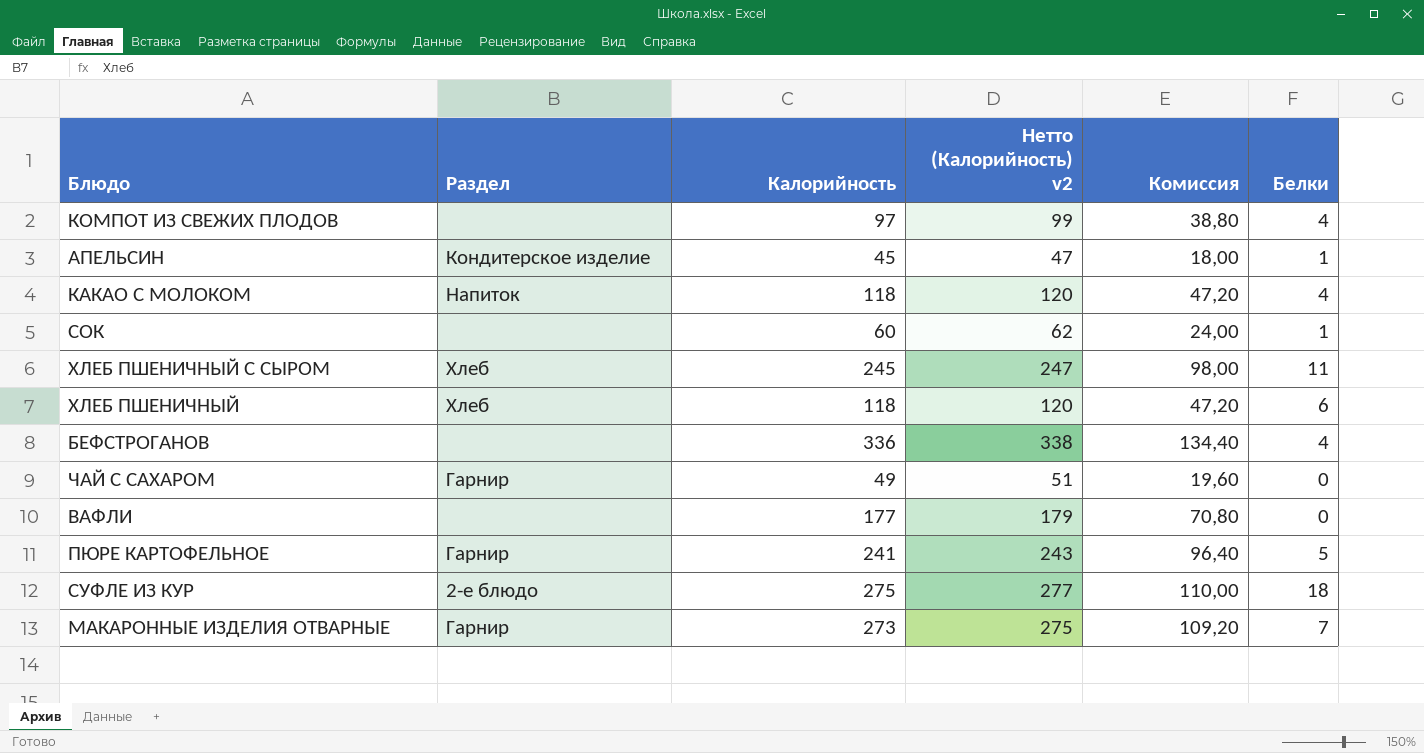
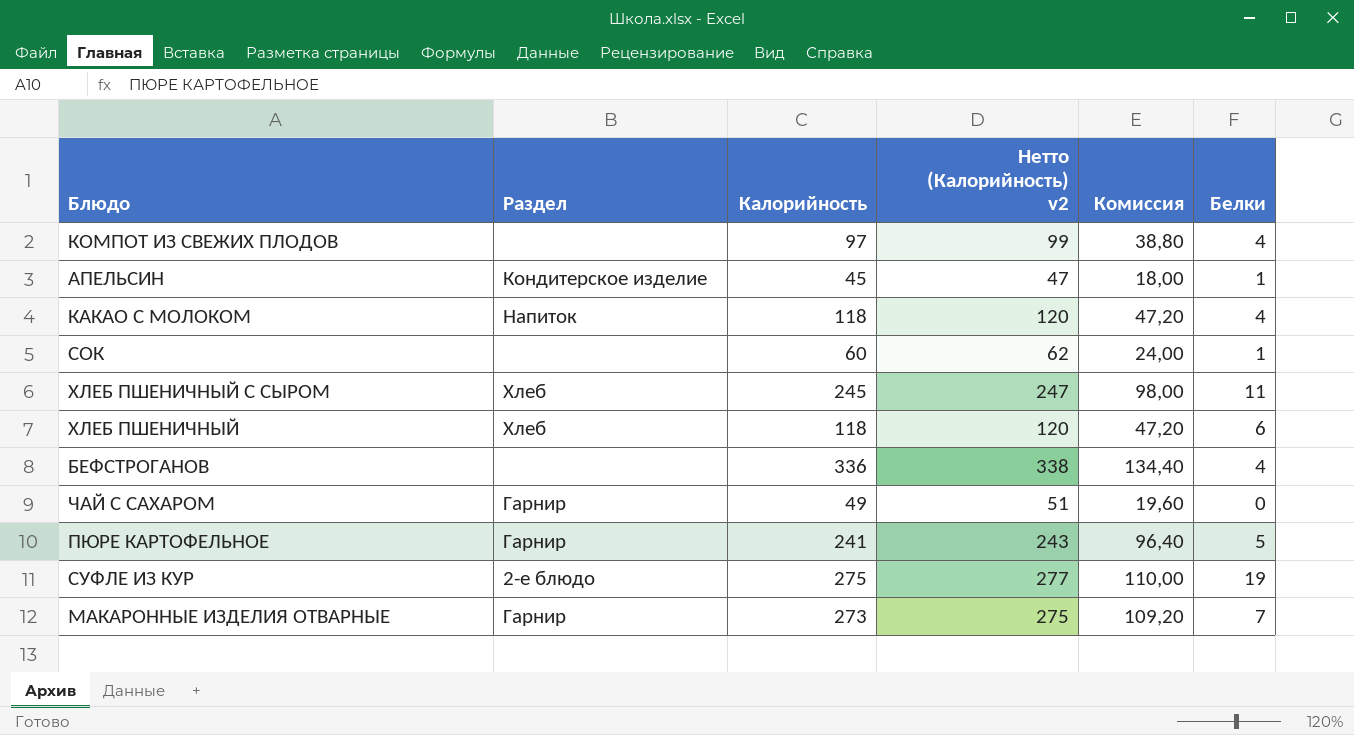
row ВАФЛИ: none | 177 | 179 | 70,80 | 0 -> none
СУФЛЕ ИЗ КУР | Белки: 18 -> 19

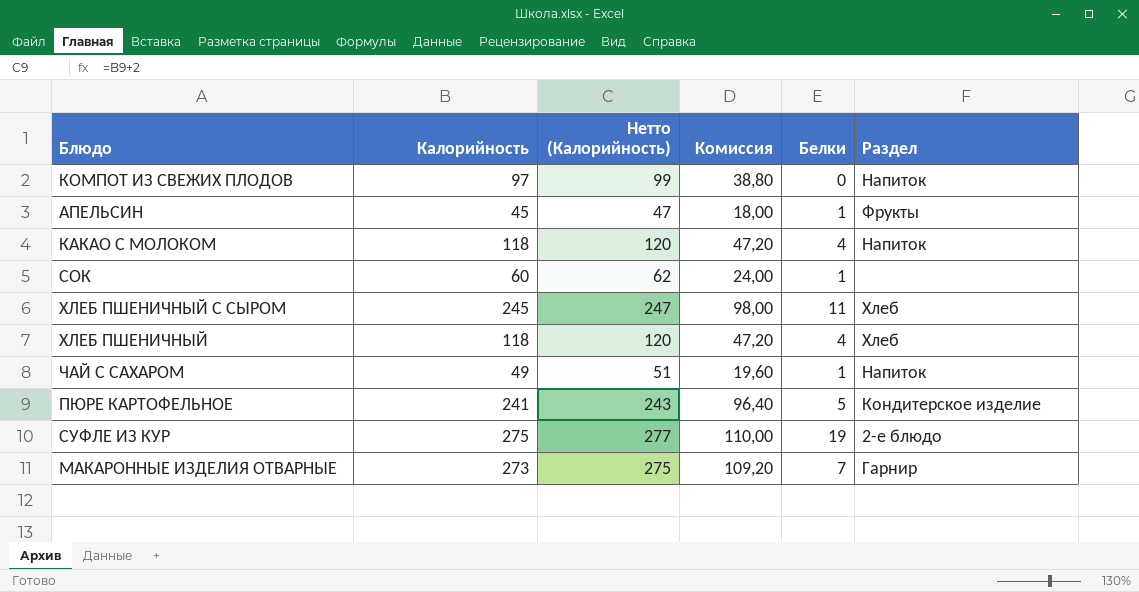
column name: Нетто (Калорийность) v2 -> Нетто (Калорийность)
column Раздел | position: 2 -> 6
row БЕФСТРОГАНОВ: none | 336 | 338 | 134,40 | 4 -> none
КОМПОТ ИЗ СВЕЖИХ ПЛОДОВ | Белки: 4 -> 0
КОМПОТ ИЗ СВЕЖИХ ПЛОДОВ | Раздел: none -> Напиток
АПЕЛЬСИН | Раздел: Кондитерское изделие -> Фрукты
ХЛЕБ ПШЕНИЧНЫЙ | Белки: 6 -> 4
ЧАЙ С САХАРОМ | Белки: 0 -> 1
ЧАЙ С САХАРОМ | Раздел: Гарнир -> Напиток
ПЮРЕ КАРТОФЕЛЬНОЕ | Раздел: Гарнир -> Кондитерское изделие

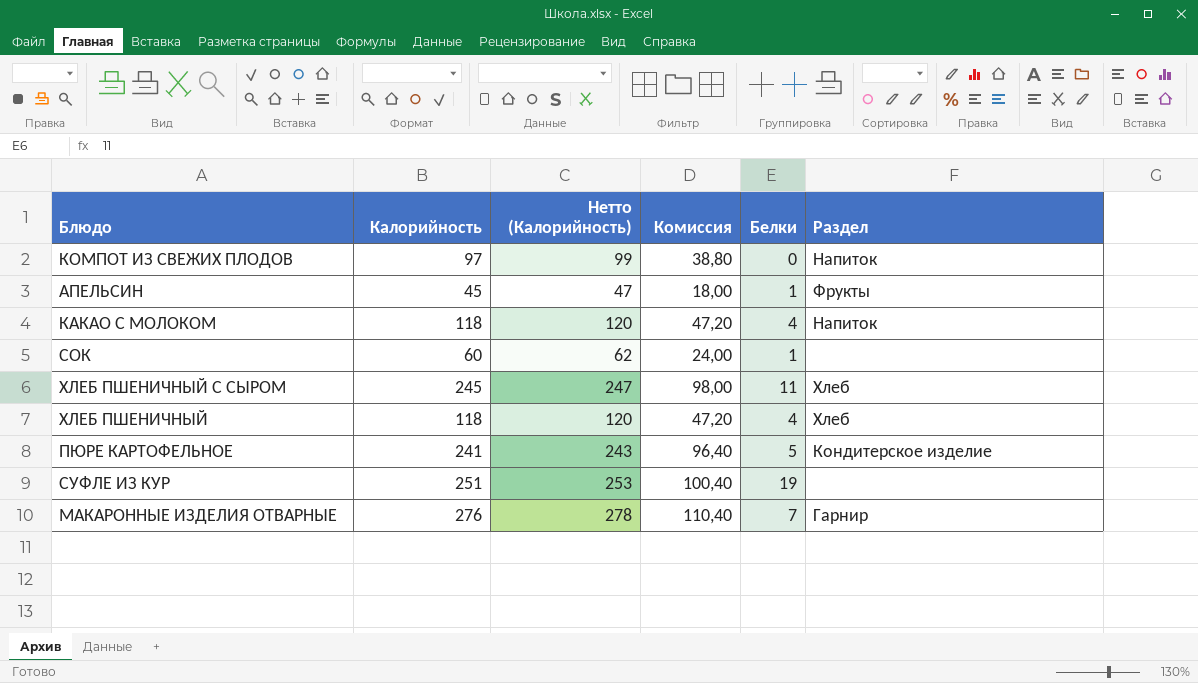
row ЧАЙ С САХАРОМ: 49 | 51 | 19,60 | 1 | Напиток -> none
СУФЛЕ ИЗ КУР | Калорийность: 275 -> 251
СУФЛЕ ИЗ КУР | Нетто (Калорийность): 277 -> 253
СУФЛЕ ИЗ КУР | Комиссия: 110,00 -> 100,40
СУФЛЕ ИЗ КУР | Раздел: 2-е блюдо -> none
МАКАРОННЫЕ ИЗДЕЛИЯ ОТВАРНЫЕ | Калорийность: 273 -> 276
МАКАРОННЫЕ ИЗДЕЛИЯ ОТВАРНЫЕ | Нетто (Калорийность): 275 -> 278
МАКАРОННЫЕ ИЗДЕЛИЯ ОТВАРНЫЕ | Комиссия: 109,20 -> 110,40

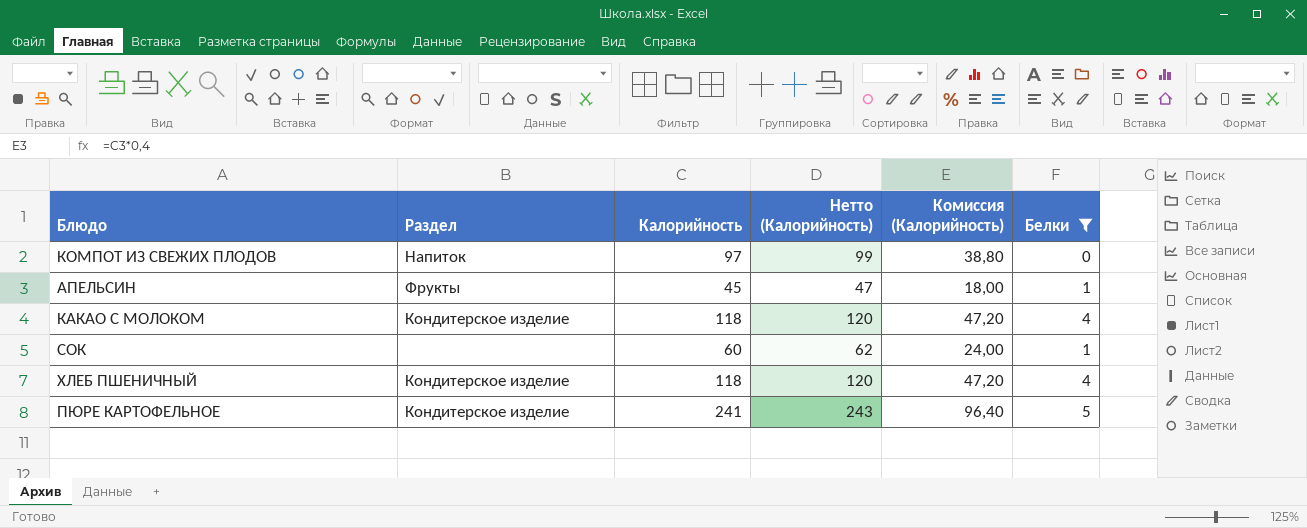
filter: none -> Белки <= 5
column Раздел | position: 6 -> 2
column name: Комиссия -> Комиссия (Калорийность)
КАКАО С МОЛОКОМ | Раздел: Напиток -> Кондитерское изделие
ХЛЕБ ПШЕНИЧНЫЙ | Раздел: Хлеб -> Кондитерское изделие

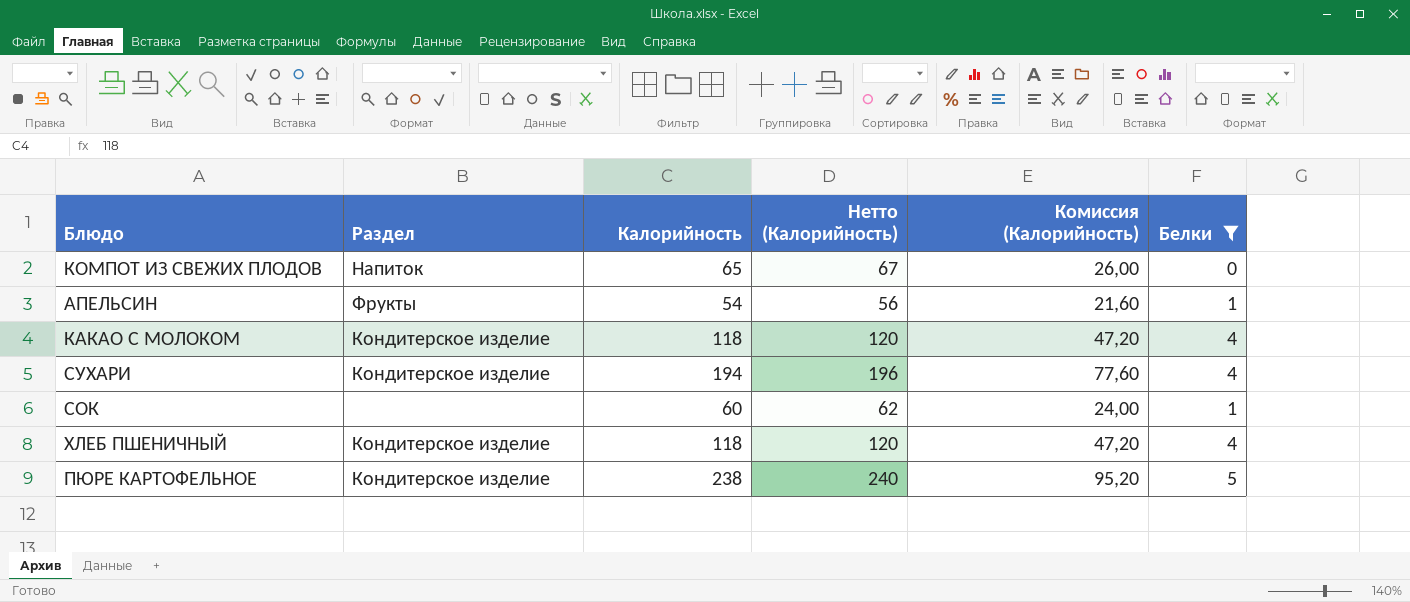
КОМПОТ ИЗ СВЕЖИХ ПЛОДОВ | Калорийность: 97 -> 65
КОМПОТ ИЗ СВЕЖИХ ПЛОДОВ | Нетто (Калорийность): 99 -> 67
КОМПОТ ИЗ СВЕЖИХ ПЛОДОВ | Комиссия (Калорийность): 38,80 -> 26,00
АПЕЛЬСИН | Калорийность: 45 -> 54
АПЕЛЬСИН | Нетто (Калорийность): 47 -> 56
АПЕЛЬСИН | Комиссия (Калорийность): 18,00 -> 21,60
row СУХАРИ: none -> Кондитерское изделие | 194 | 196 | 77,60 | 4
ПЮРЕ КАРТОФЕЛЬНОЕ | Калорийность: 241 -> 238
ПЮРЕ КАРТОФЕЛЬНОЕ | Нетто (Калорийность): 243 -> 240
ПЮРЕ КАРТОФЕЛЬНОЕ | Комиссия (Калорийность): 96,40 -> 95,20

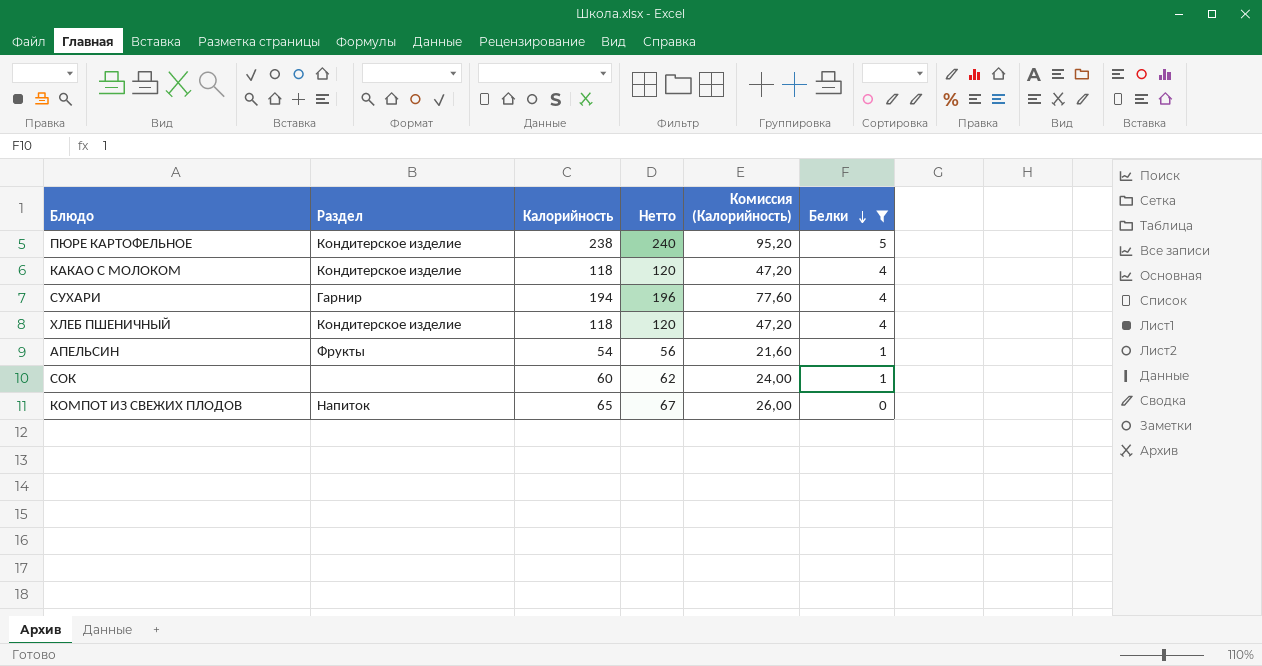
row order: none -> Белки descending
column name: Нетто (Калорийность) -> Нетто
СУХАРИ | Раздел: Кондитерское изделие -> Гарнир

